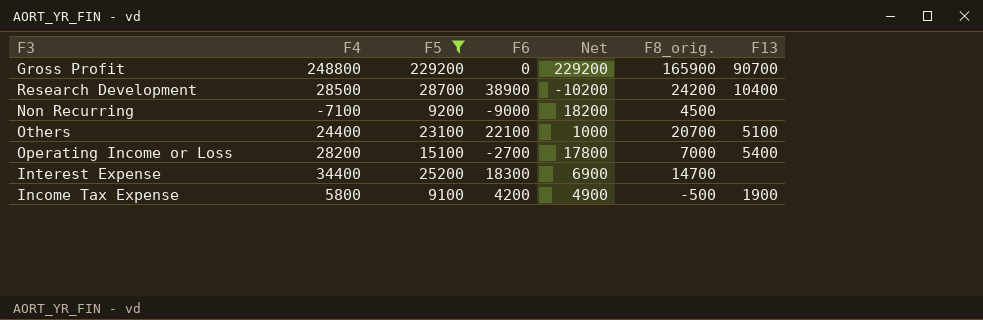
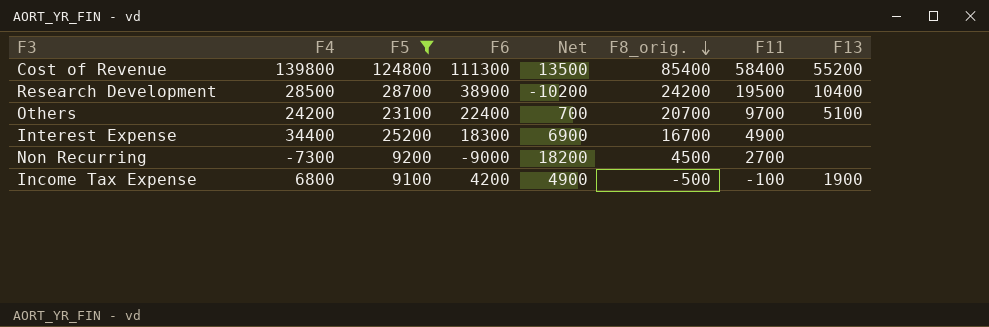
row order: none -> F8_orig. descending
column F11 | position: none -> 7
row Gross Profit: 248800 | 229200 | 0 | 229200 | 165900 | 90700 -> none
row Operating Income or Loss: 28200 | 15100 | -2700 | 17800 | 7000 | 5400 -> none
row Cost of Revenue: none -> 139800 | 124800 | 111300 | 13500 | 85400 | 58400 | 55200
Others | F4: 24400 -> 24200
Others | F6: 22100 -> 22400
Others | Net: 1000 -> 700
Interest Expense | F8_orig.: 14700 -> 16700
Non Recurring | F4: -7100 -> -7300
Income Tax Expense | F4: 5800 -> 6800

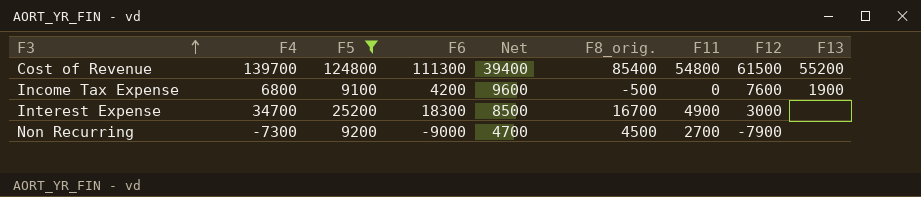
row order: F8_orig. descending -> F3 ascending
column Net | formula: [F5] - [F6] -> [F5] - [F8_orig.]
column F12 | position: none -> 8
row Research Development: 28500 | 28700 | 38900 | -10200 | 24200 | 19500 | 10400 -> none
row Others: 24200 | 23100 | 22400 | 700 | 20700 | 9700 | 5100 -> none
Cost of Revenue | F4: 139800 -> 139700
Cost of Revenue | F11: 58400 -> 54800
Income Tax Expense | F11: -100 -> 0
Interest Expense | F4: 34400 -> 34700

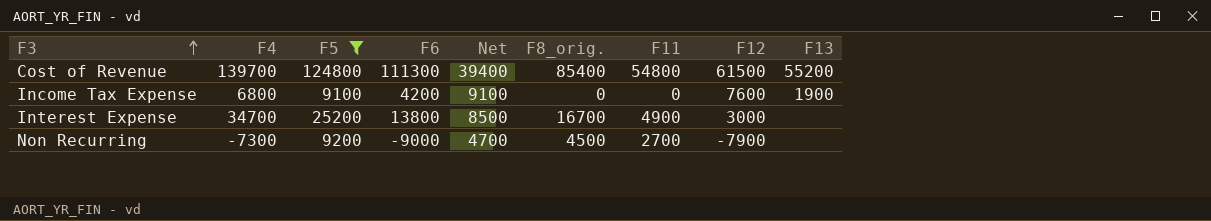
Income Tax Expense | Net: 9600 -> 9100
Income Tax Expense | F8_orig.: -500 -> 0
Interest Expense | F6: 18300 -> 13800

